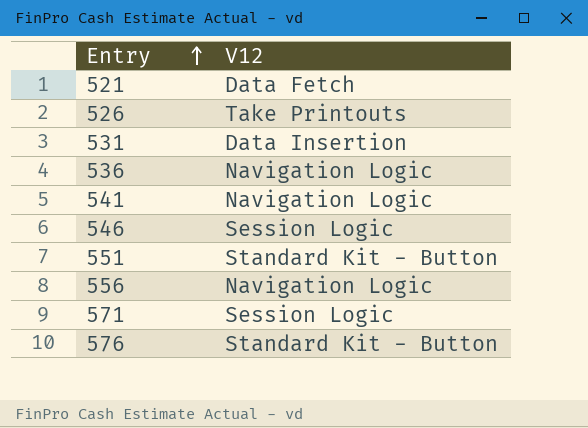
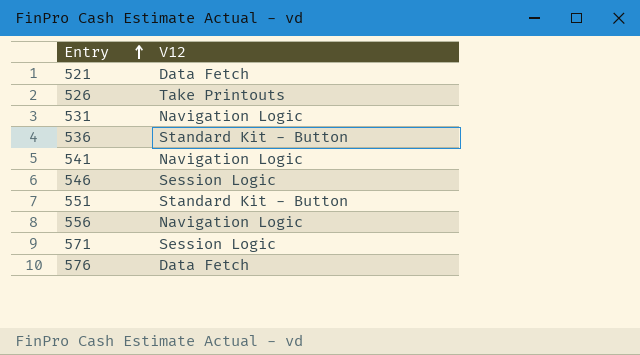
531 | V12: Data Insertion -> Navigation Logic
536 | V12: Navigation Logic -> Standard Kit - Button
576 | V12: Standard Kit - Button -> Data Fetch

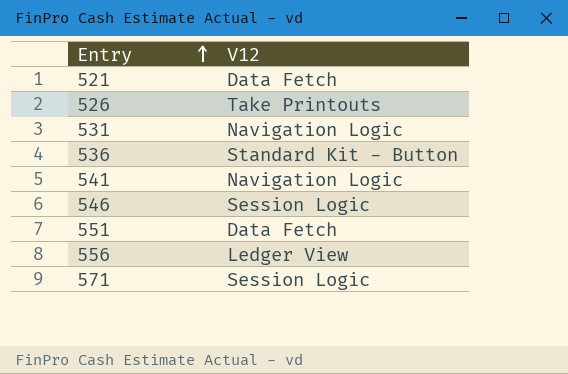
row 576: Data Fetch -> none
551 | V12: Standard Kit - Button -> Data Fetch
556 | V12: Navigation Logic -> Ledger View

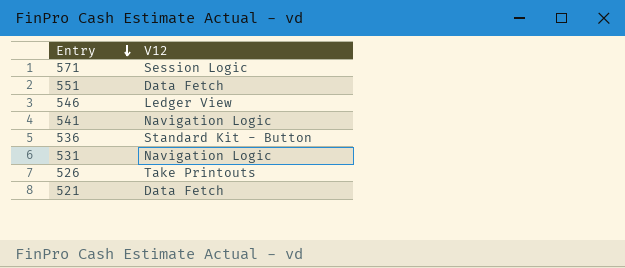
row order: Entry ascending -> Entry descending
row 556: Ledger View -> none
546 | V12: Session Logic -> Ledger View

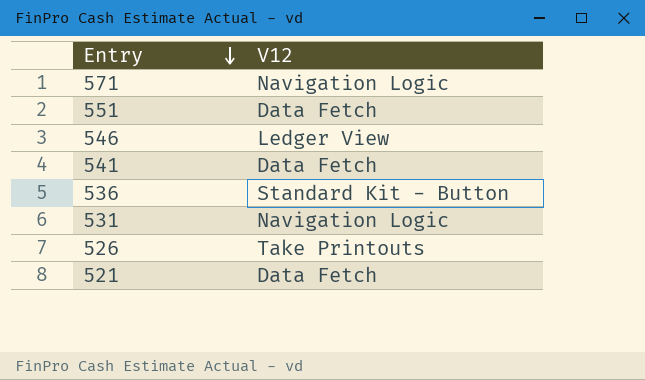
571 | V12: Session Logic -> Navigation Logic
541 | V12: Navigation Logic -> Data Fetch

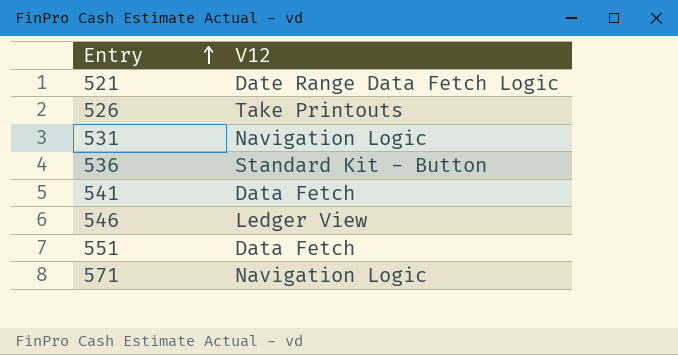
row order: Entry descending -> Entry ascending
521 | V12: Data Fetch -> Date Range Data Fetch Logic

